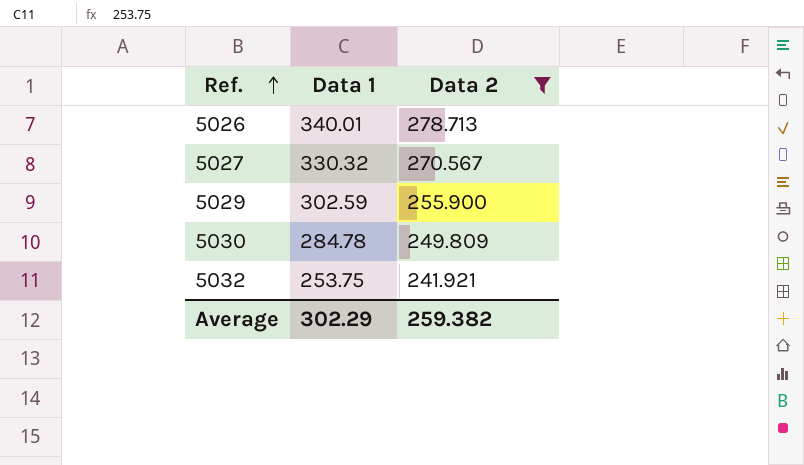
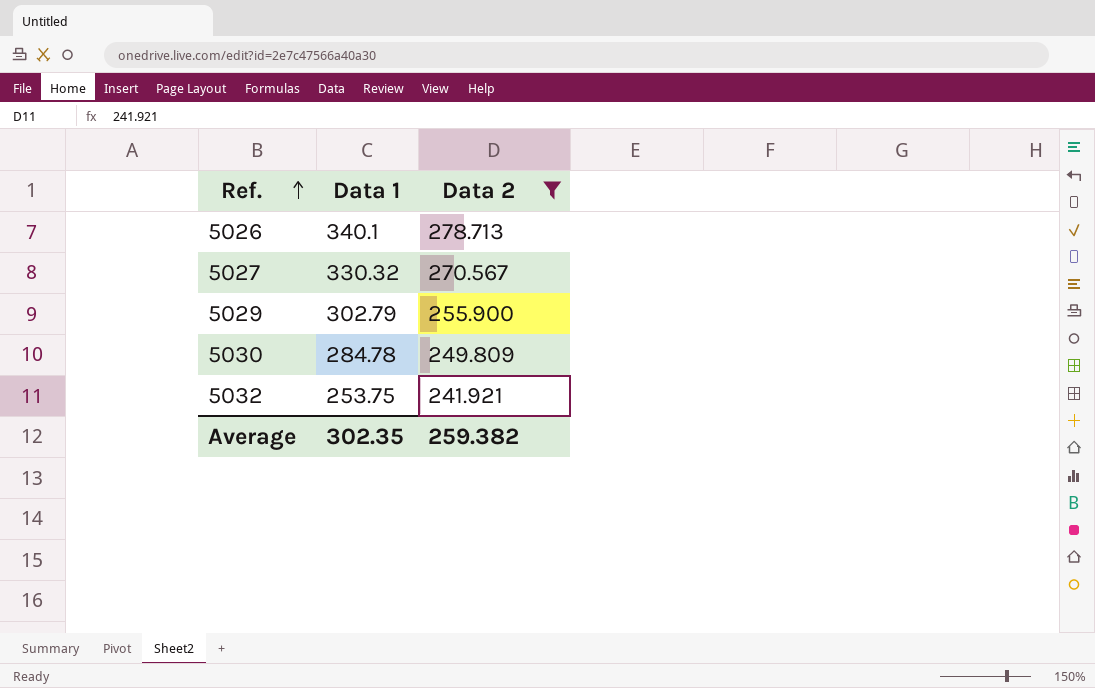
5026 | Data 1: 340.01 -> 340.1
5029 | Data 1: 302.59 -> 302.79
Average | Data 1: 302.29 -> 302.35

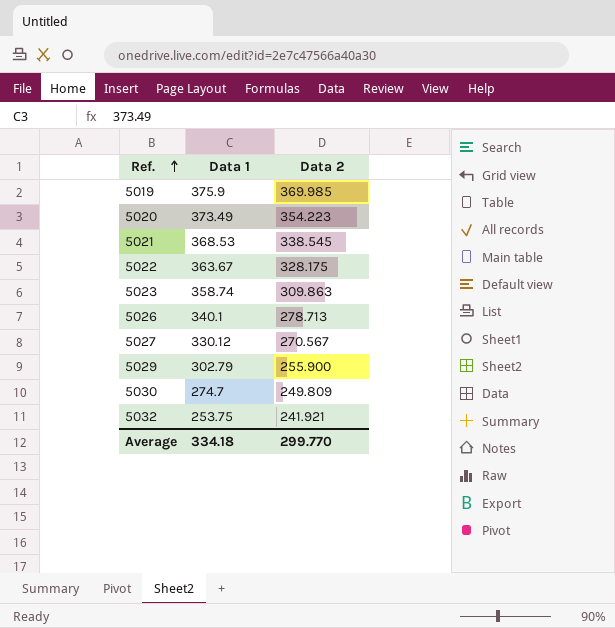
filter: Data 2 <= 278.713 -> none
5027 | Data 1: 330.32 -> 330.12
5030 | Data 1: 284.78 -> 274.7
Average | Data 1: 302.35 -> 334.18
Average | Data 2: 259.382 -> 299.770

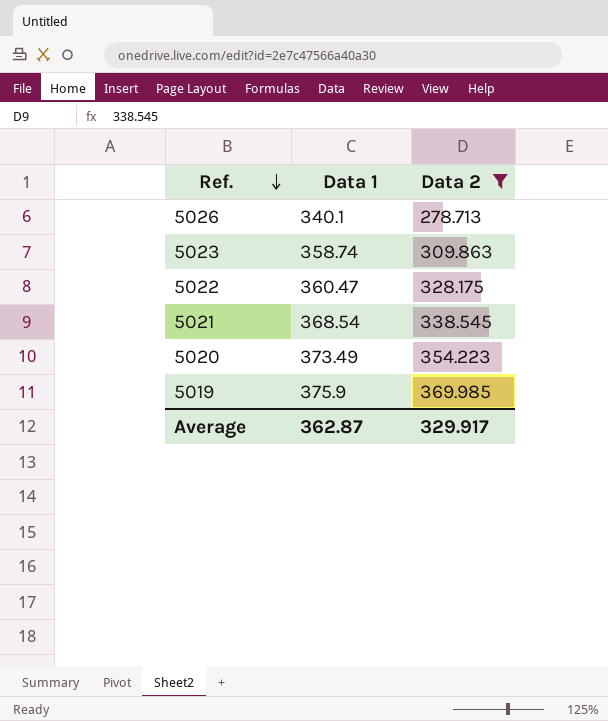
filter: none -> Data 2 >= 278.713
row order: Ref. ascending -> Ref. descending
5022 | Data 1: 363.67 -> 360.47
5021 | Data 1: 368.53 -> 368.54
Average | Data 1: 334.18 -> 362.87
Average | Data 2: 299.770 -> 329.917

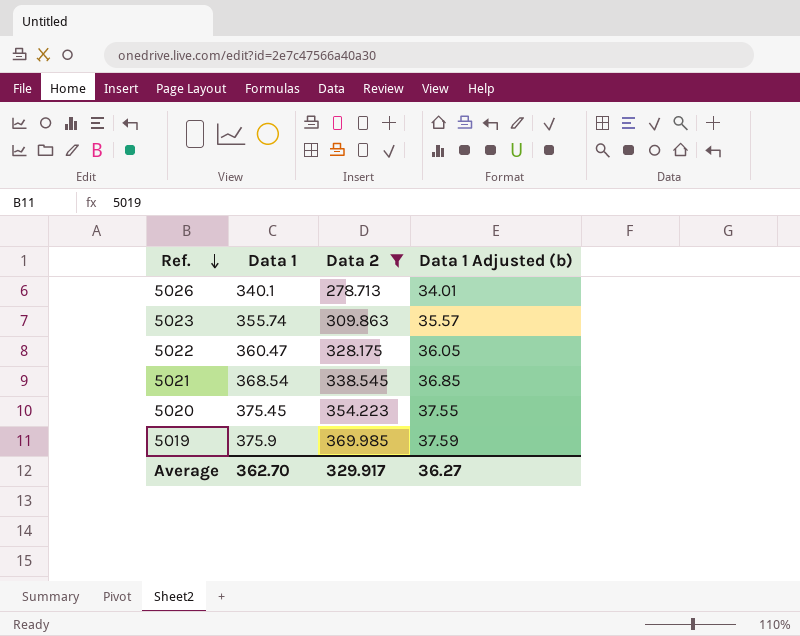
column Data 1 Adjusted (b) | formula: none -> [Data 1] * 0.1
5023 | Data 1: 358.74 -> 355.74
5020 | Data 1: 373.49 -> 375.45
Average | Data 1: 362.87 -> 362.70

